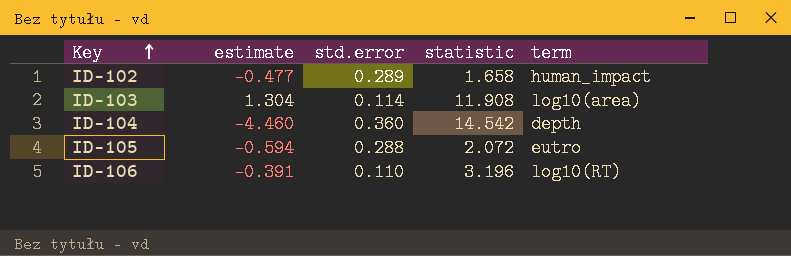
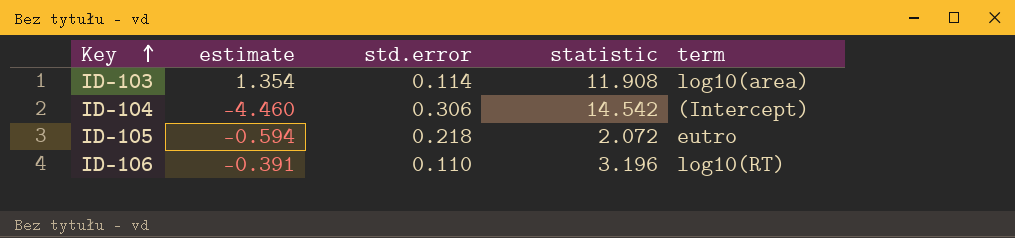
row ID-102: -0.477 | 0.289 | 1.658 | human_impact -> none
ID-103 | estimate: 1.304 -> 1.354
ID-104 | std.error: 0.360 -> 0.306
ID-104 | term: depth -> (Intercept)
ID-105 | std.error: 0.288 -> 0.218

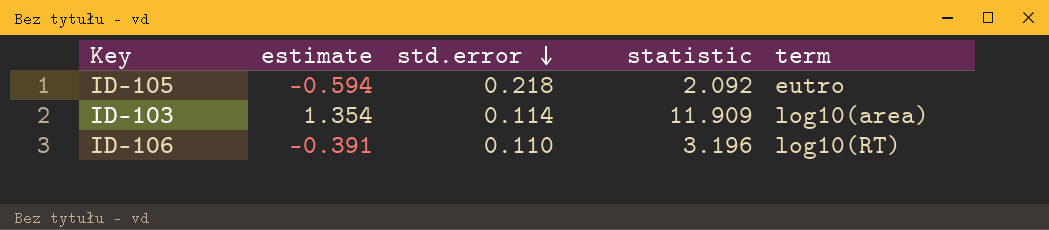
row order: Key ascending -> std.error descending
row ID-104: -4.460 | 0.306 | 14.542 | (Intercept) -> none
ID-105 | statistic: 2.072 -> 2.092
ID-103 | statistic: 11.908 -> 11.909

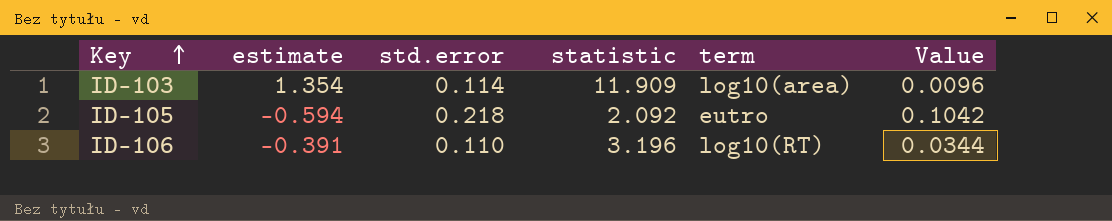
row order: std.error descending -> Key ascending
column Value | formula: none -> [std.error] / [statistic]

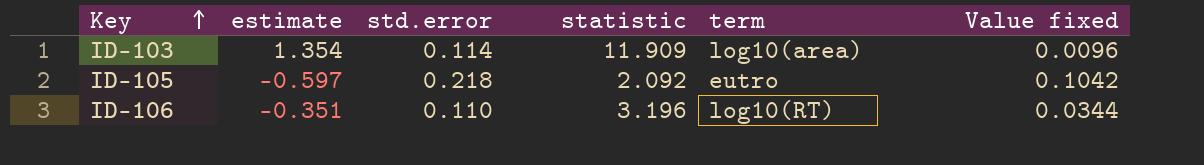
column name: Value -> Value fixed
ID-105 | estimate: -0.594 -> -0.597
ID-106 | estimate: -0.391 -> -0.351

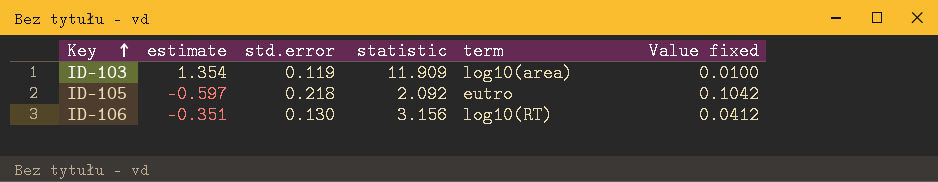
ID-103 | std.error: 0.114 -> 0.119
ID-103 | Value fixed: 0.0096 -> 0.0100
ID-106 | std.error: 0.110 -> 0.130
ID-106 | statistic: 3.196 -> 3.156
ID-106 | Value fixed: 0.0344 -> 0.0412

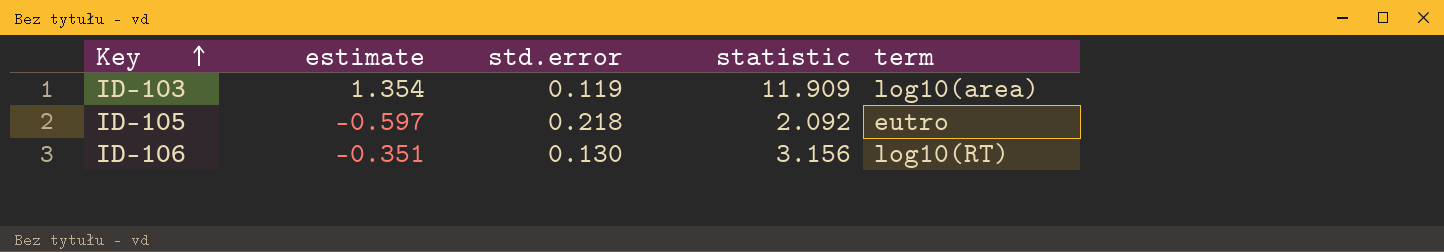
column Value fixed | formula: [std.error] / [statistic] -> none

